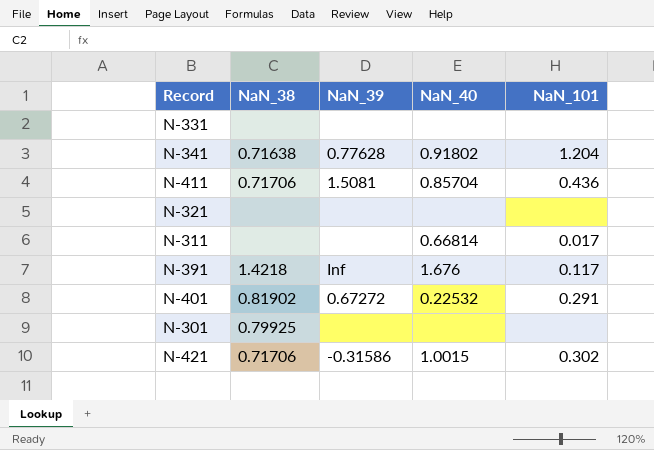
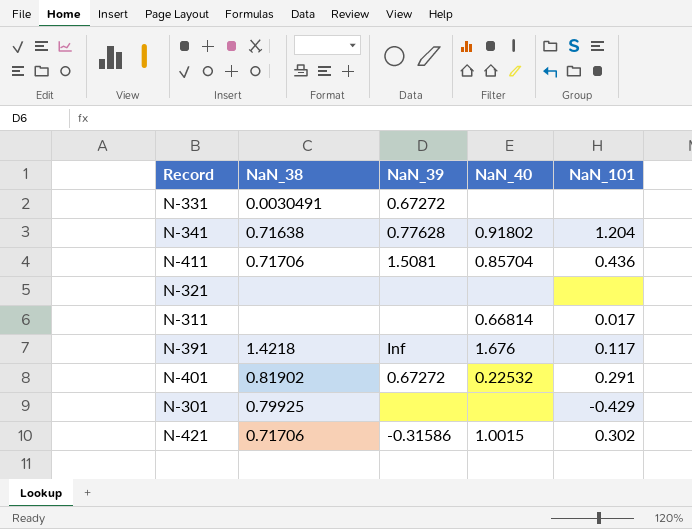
N-331 | NaN_38: none -> 0.0030491
N-331 | NaN_39: none -> 0.67272
N-301 | NaN_101: none -> -0.429

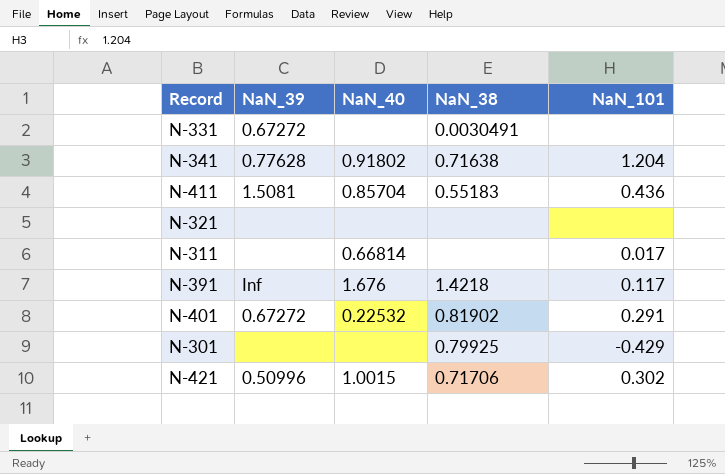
column NaN_38 | position: 2 -> 4
N-411 | NaN_38: 0.71706 -> 0.55183
N-421 | NaN_39: -0.31586 -> 0.50996

